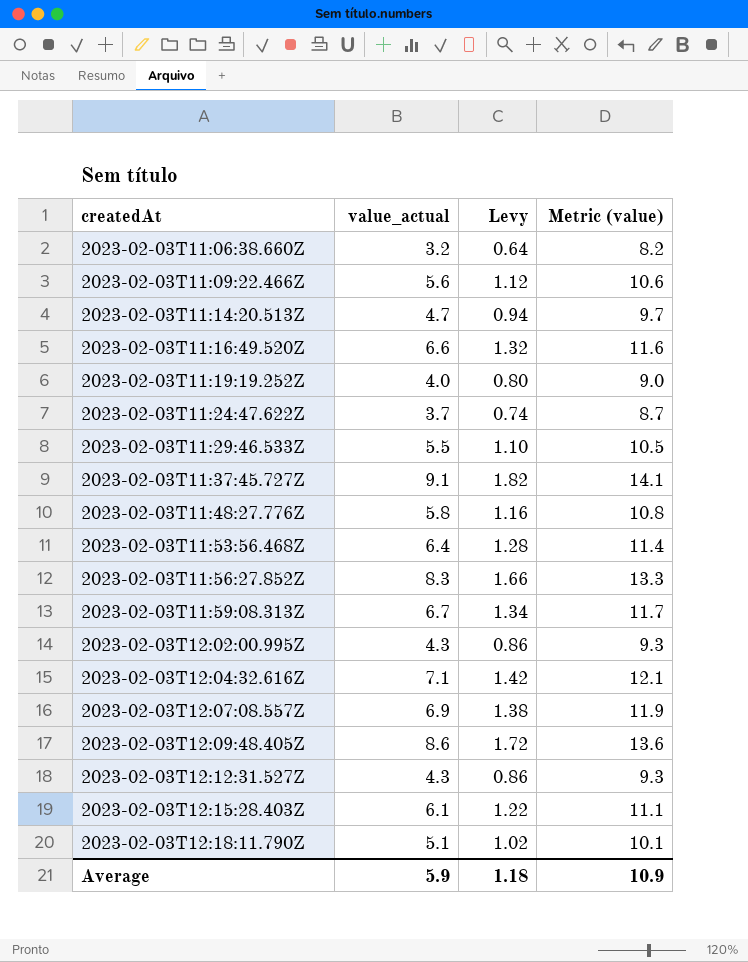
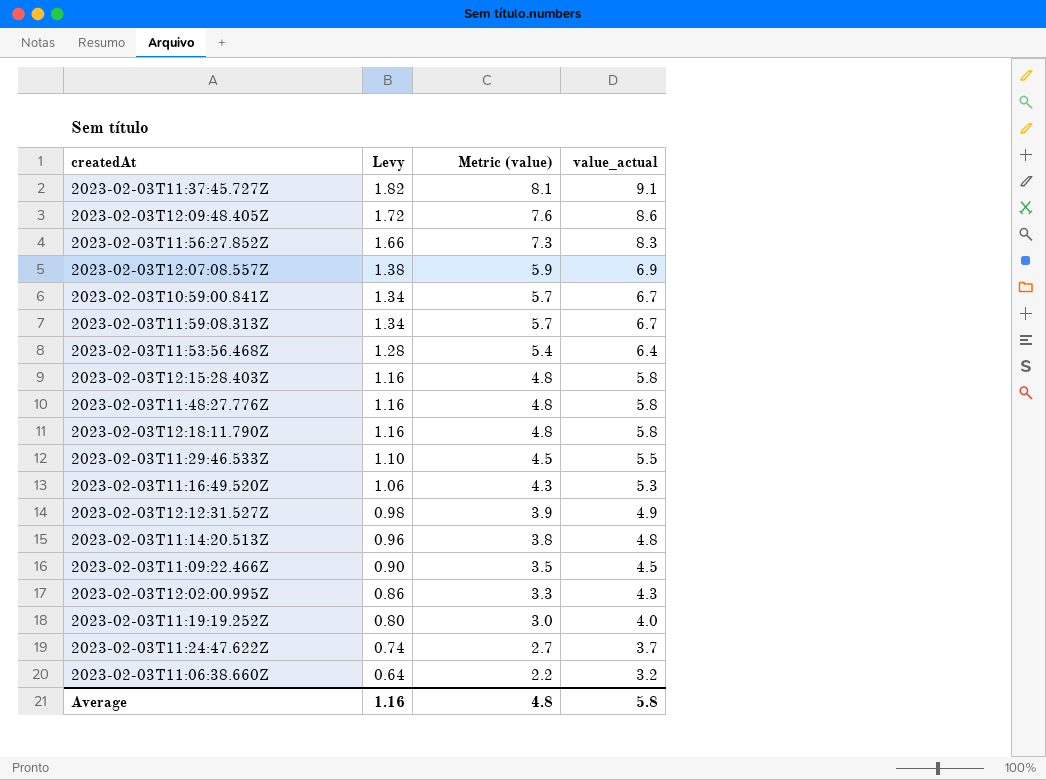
row order: createdAt ascending -> Levy descending
column Metric (value) | formula: [value_actual] + 5 -> [value_actual] - 1
column value_actual | position: 2 -> 4
row 2023-02-03T12:04:32.616Z: 7.1 | 1.42 | 12.1 -> none
row 2023-02-03T10:59:00.841Z: none -> 1.34 | 5.7 | 6.7
2023-02-03T12:15:28.403Z | Levy: 1.22 -> 1.16
2023-02-03T12:15:28.403Z | value_actual: 6.1 -> 5.8
2023-02-03T12:18:11.790Z | Levy: 1.02 -> 1.16
2023-02-03T12:18:11.790Z | value_actual: 5.1 -> 5.8
2023-02-03T11:16:49.520Z | Levy: 1.32 -> 1.06
2023-02-03T11:16:49.520Z | value_actual: 6.6 -> 5.3
2023-02-03T12:12:31.527Z | Levy: 0.86 -> 0.98
2023-02-03T12:12:31.527Z | value_actual: 4.3 -> 4.9
2023-02-03T11:14:20.513Z | Levy: 0.94 -> 0.96
2023-02-03T11:14:20.513Z | value_actual: 4.7 -> 4.8
2023-02-03T11:09:22.466Z | Levy: 1.12 -> 0.90
2023-02-03T11:09:22.466Z | value_actual: 5.6 -> 4.5
Average | Levy: 1.18 -> 1.16
Average | Metric (value): 10.9 -> 4.8
Average | value_actual: 5.9 -> 5.8

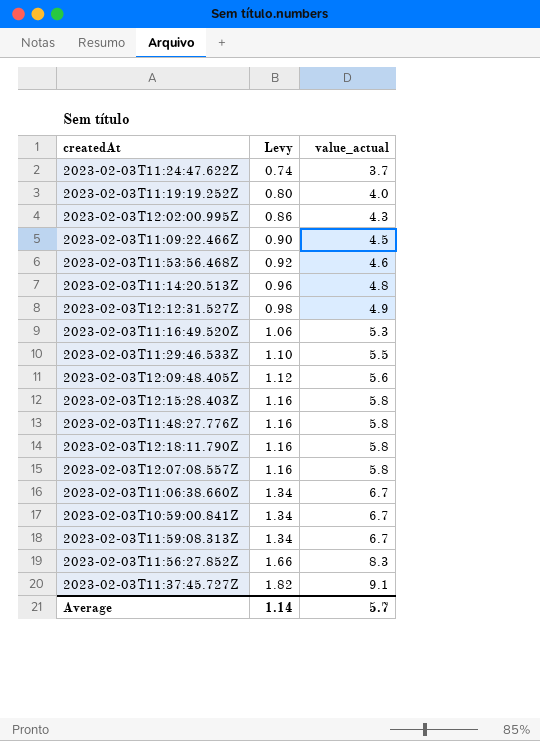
row order: Levy descending -> Levy ascending
column Metric (value) | formula: [value_actual] - 1 -> none
2023-02-03T11:53:56.468Z | Levy: 1.28 -> 0.92
2023-02-03T11:53:56.468Z | value_actual: 6.4 -> 4.6
2023-02-03T12:09:48.405Z | Levy: 1.72 -> 1.12
2023-02-03T12:09:48.405Z | value_actual: 8.6 -> 5.6
2023-02-03T12:07:08.557Z | Levy: 1.38 -> 1.16
2023-02-03T12:07:08.557Z | value_actual: 6.9 -> 5.8
2023-02-03T11:06:38.660Z | Levy: 0.64 -> 1.34
2023-02-03T11:06:38.660Z | value_actual: 3.2 -> 6.7
Average | Levy: 1.16 -> 1.14
Average | value_actual: 5.8 -> 5.7

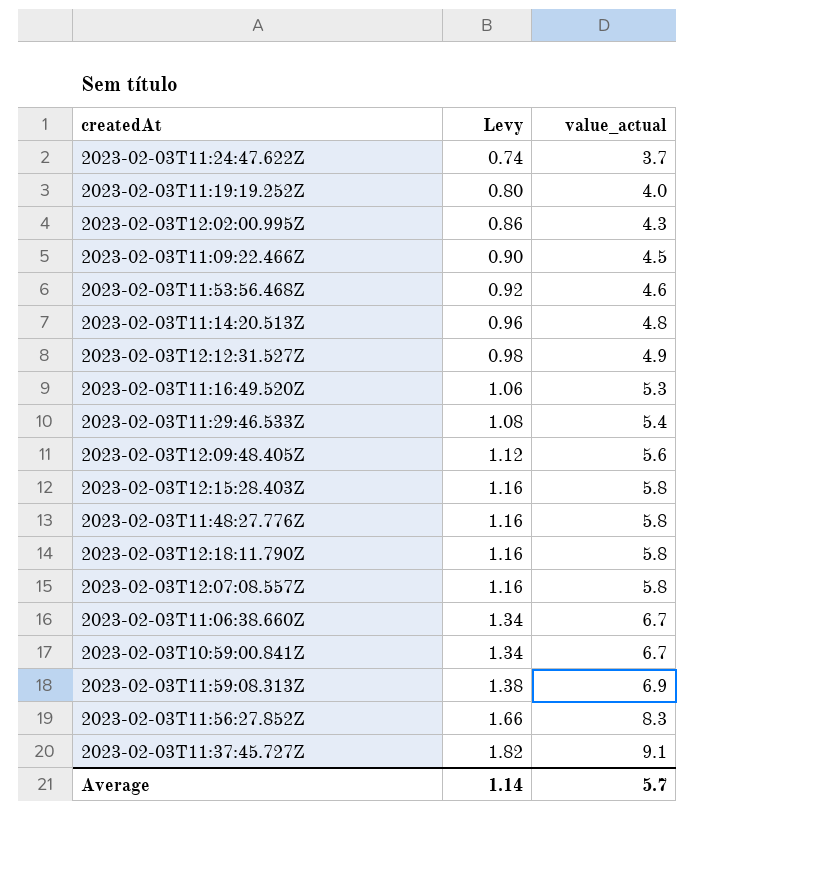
2023-02-03T11:29:46.533Z | Levy: 1.10 -> 1.08
2023-02-03T11:29:46.533Z | value_actual: 5.5 -> 5.4
2023-02-03T11:59:08.313Z | Levy: 1.34 -> 1.38
2023-02-03T11:59:08.313Z | value_actual: 6.7 -> 6.9

